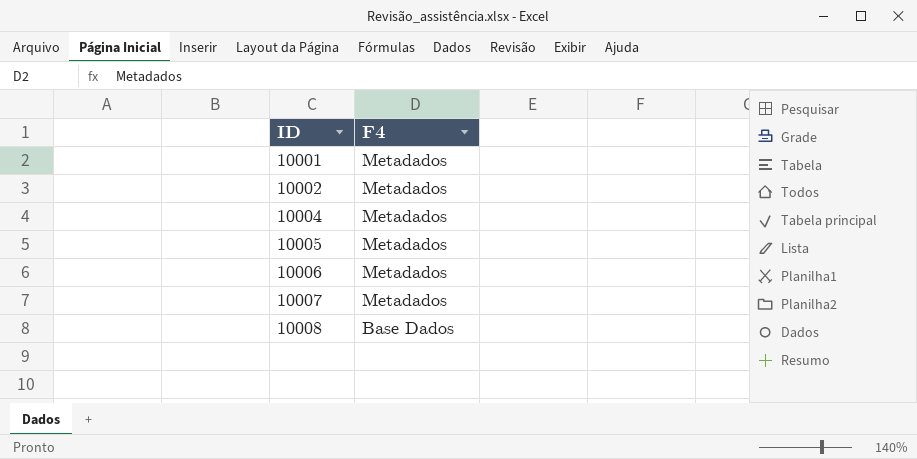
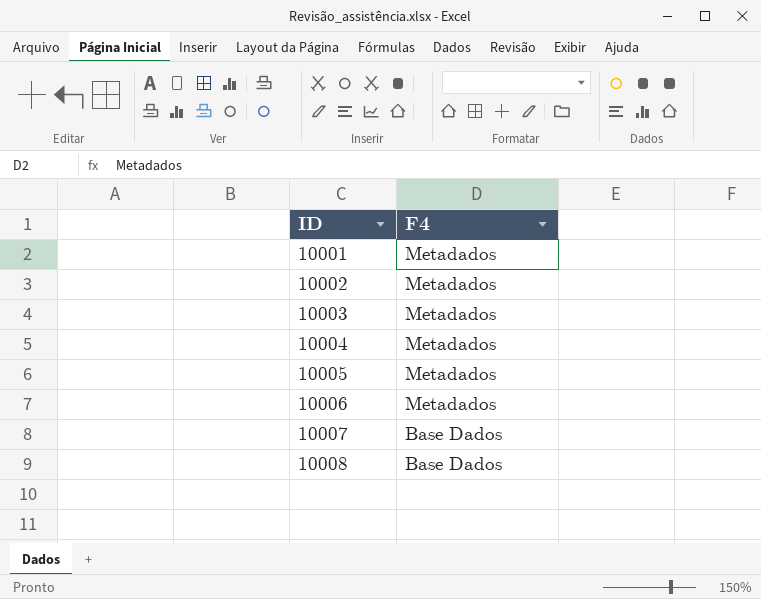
row 10003: none -> Metadados
10007 | F4: Metadados -> Base Dados

